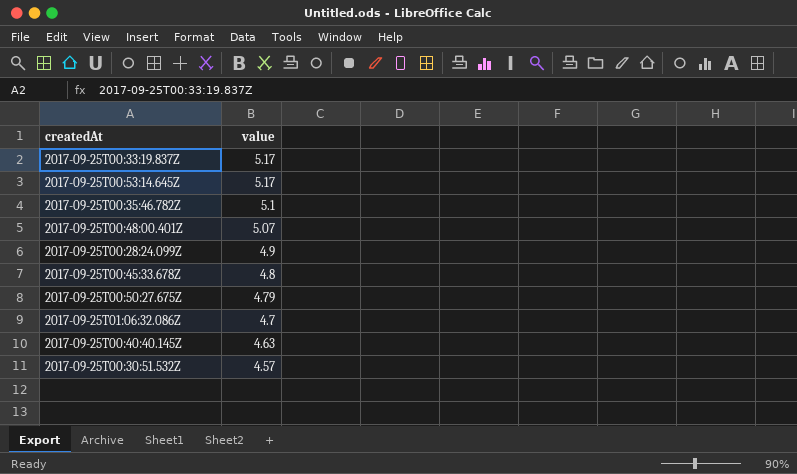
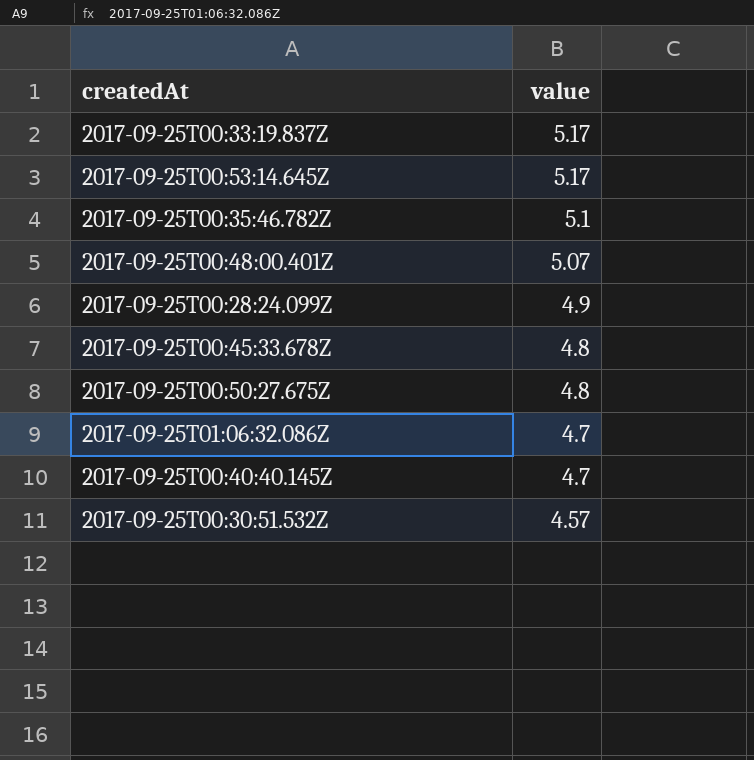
2017-09-25T00:50:27.675Z | value: 4.79 -> 4.8
2017-09-25T00:40:40.145Z | value: 4.63 -> 4.7

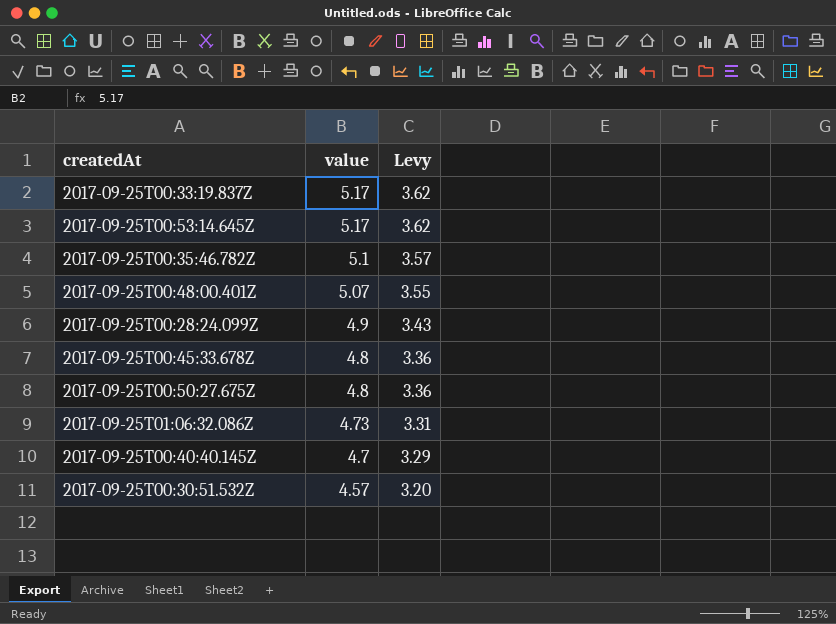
column Levy | formula: none -> [value] * 0.7
2017-09-25T01:06:32.086Z | value: 4.7 -> 4.73

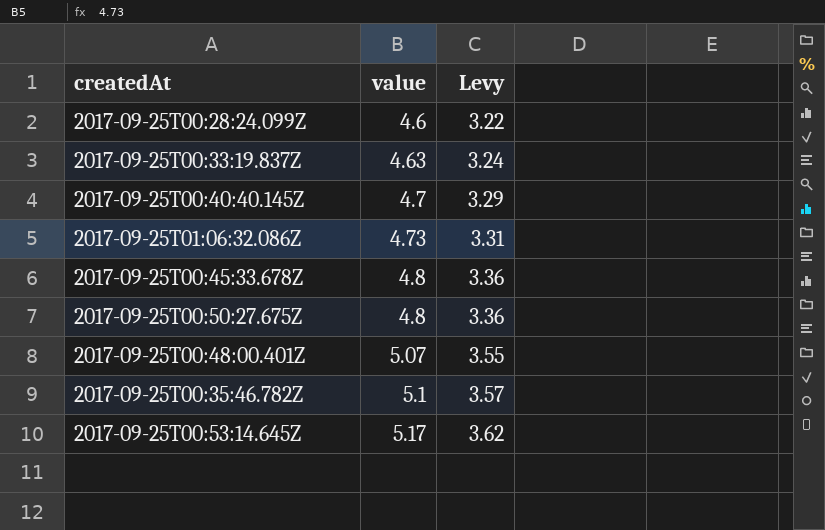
row order: value descending -> value ascending
row 2017-09-25T00:30:51.532Z: 4.57 | 3.20 -> none
2017-09-25T00:28:24.099Z | value: 4.9 -> 4.6
2017-09-25T00:28:24.099Z | Levy: 3.43 -> 3.22
2017-09-25T00:33:19.837Z | value: 5.17 -> 4.63
2017-09-25T00:33:19.837Z | Levy: 3.62 -> 3.24

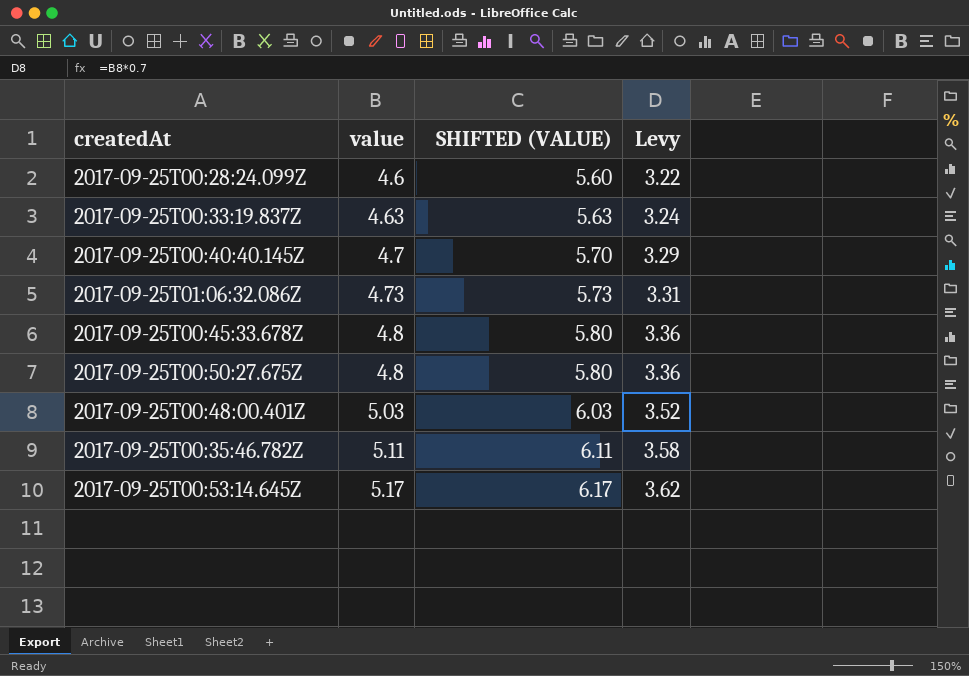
column SHIFTED (VALUE) | formula: none -> [value] + 1
2017-09-25T00:48:00.401Z | value: 5.07 -> 5.03
2017-09-25T00:48:00.401Z | Levy: 3.55 -> 3.52
2017-09-25T00:35:46.782Z | value: 5.1 -> 5.11
2017-09-25T00:35:46.782Z | Levy: 3.57 -> 3.58

